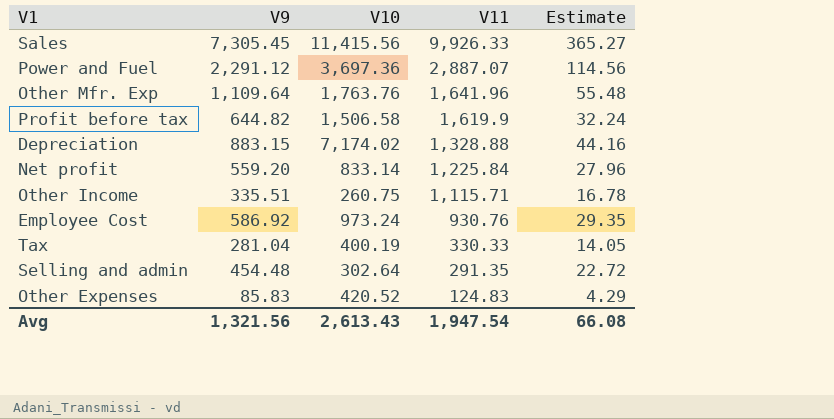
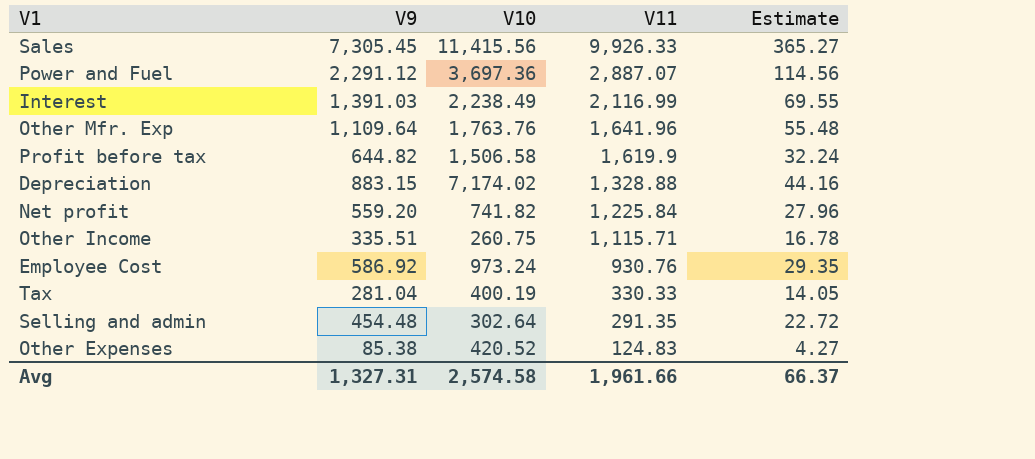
row Interest: none -> 1,391.03 | 2,238.49 | 2,116.99 | 69.55
Net profit | V10: 833.14 -> 741.82
Other Expenses | V9: 85.83 -> 85.38
Other Expenses | Estimate: 4.29 -> 4.27
Avg | V9: 1,321.56 -> 1,327.31
Avg | V10: 2,613.43 -> 2,574.58
Avg | V11: 1,947.54 -> 1,961.66
Avg | Estimate: 66.08 -> 66.37

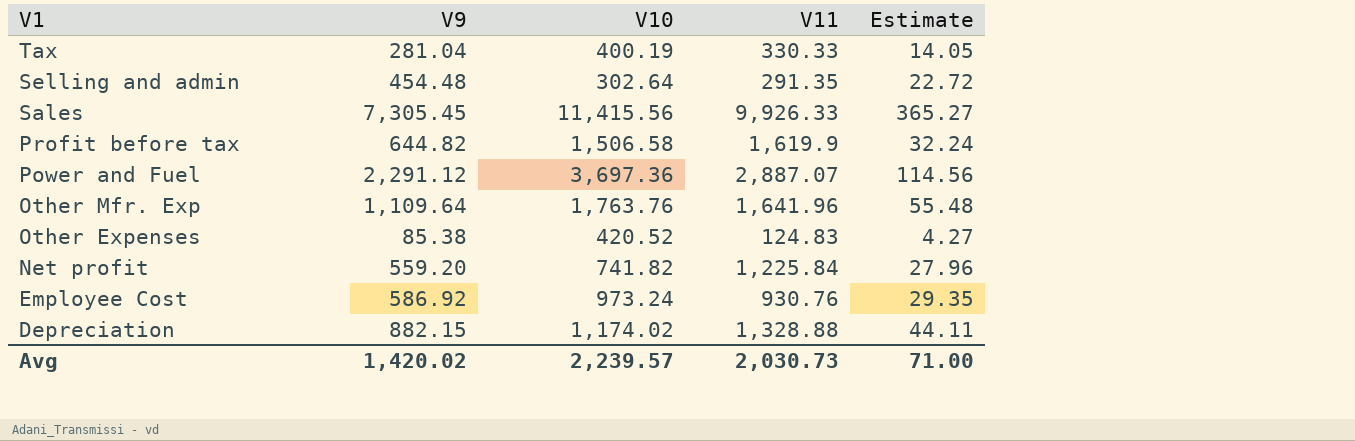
row order: V11 descending -> V1 descending
row Interest: 1,391.03 | 2,238.49 | 2,116.99 | 69.55 -> none
row Other Income: 335.51 | 260.75 | 1,115.71 | 16.78 -> none
Depreciation | V9: 883.15 -> 882.15
Depreciation | V10: 7,174.02 -> 1,174.02
Depreciation | Estimate: 44.16 -> 44.11
Avg | V9: 1,327.31 -> 1,420.02
Avg | V10: 2,574.58 -> 2,239.57
Avg | V11: 1,961.66 -> 2,030.73
Avg | Estimate: 66.37 -> 71.00

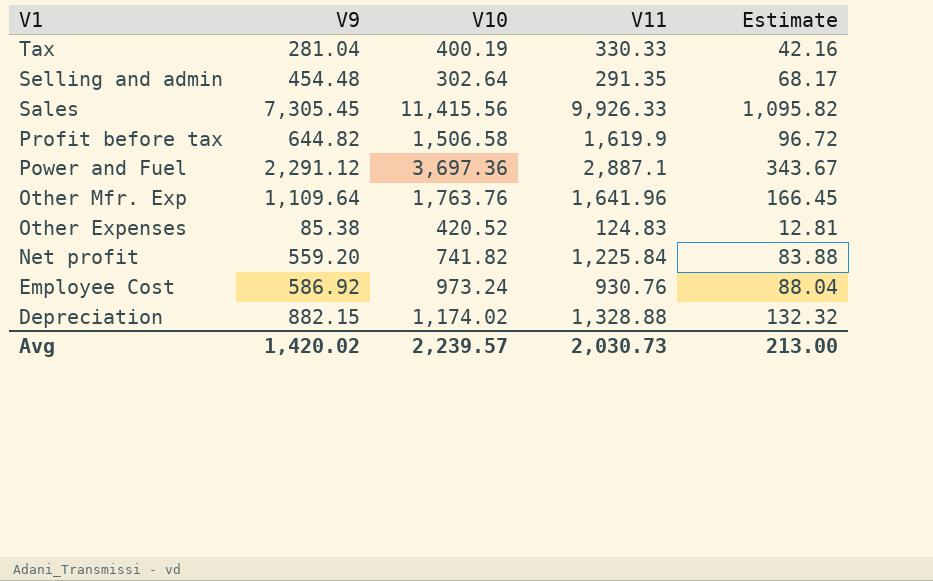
column Estimate | formula: [V9] * 0.05 -> [V9] * 0.15
Power and Fuel | V11: 2,887.07 -> 2,887.1
Avg | Estimate: 71.00 -> 213.00

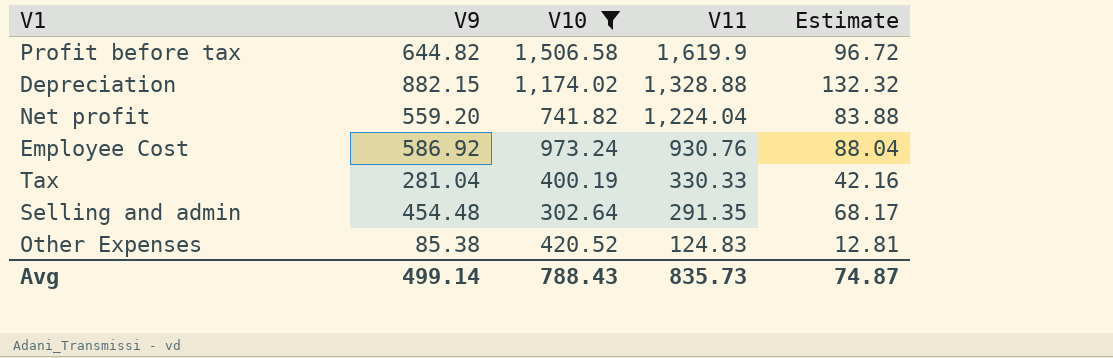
filter: none -> V10 <= 1,506.58
row order: V1 descending -> V11 descending
Net profit | V11: 1,225.84 -> 1,224.04
Avg | V9: 1,420.02 -> 499.14
Avg | V10: 2,239.57 -> 788.43
Avg | V11: 2,030.73 -> 835.73
Avg | Estimate: 213.00 -> 74.87

